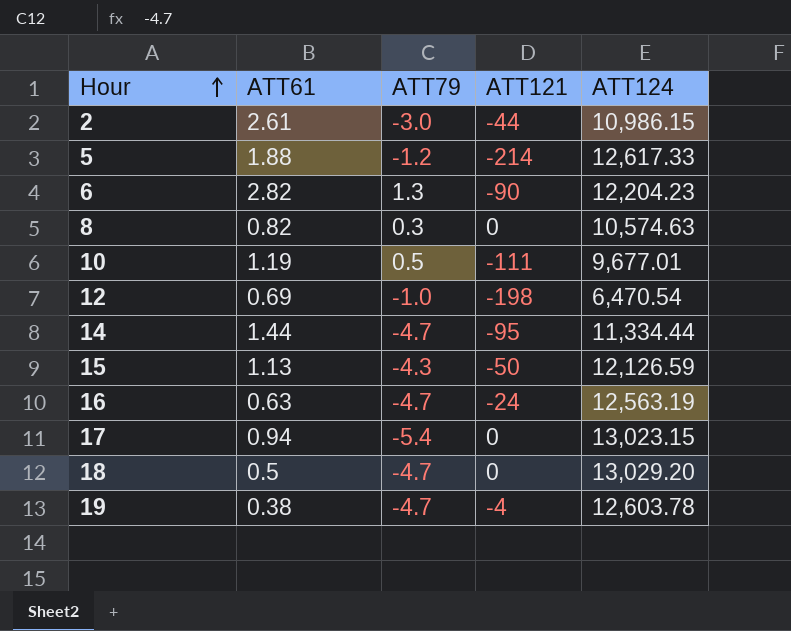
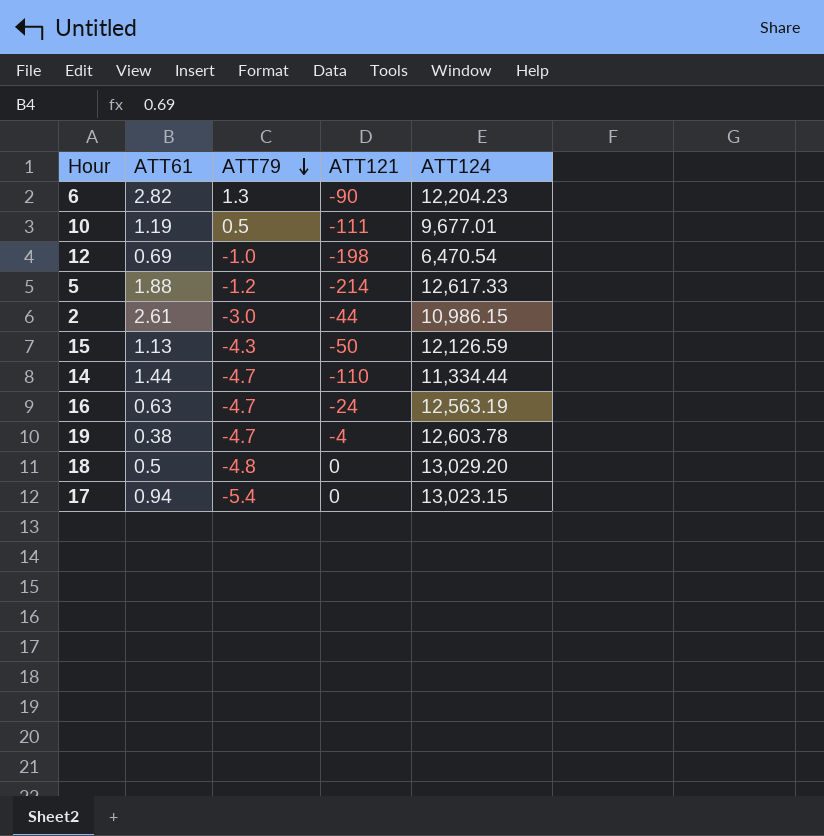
row order: Hour ascending -> ATT79 descending
row 8: 0.82 | 0.3 | 0 | 10,574.63 -> none
14 | ATT121: -95 -> -110
18 | ATT79: -4.7 -> -4.8

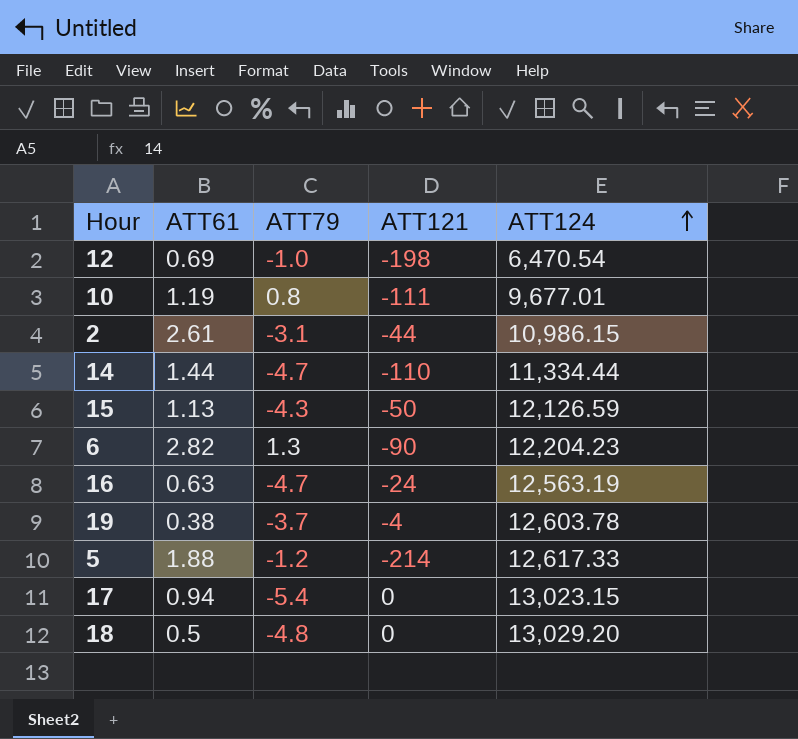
row order: ATT79 descending -> ATT124 ascending
10 | ATT79: 0.5 -> 0.8
2 | ATT79: -3.0 -> -3.1
19 | ATT79: -4.7 -> -3.7

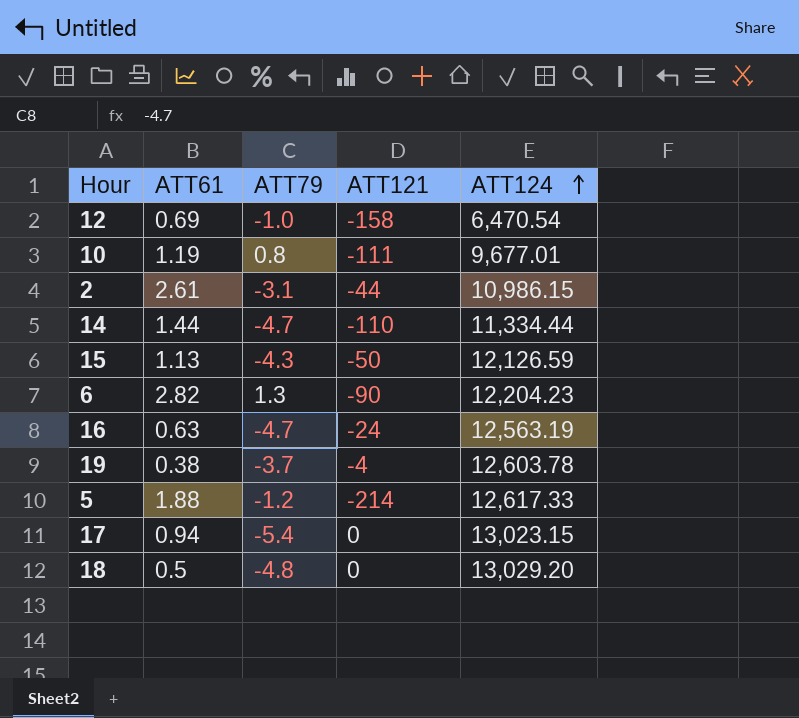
12 | ATT121: -198 -> -158

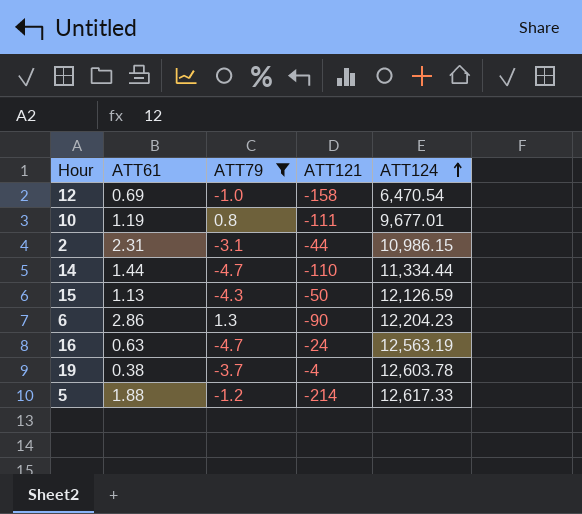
filter: none -> ATT79 >= -4.7
2 | ATT61: 2.61 -> 2.31
6 | ATT61: 2.82 -> 2.86

